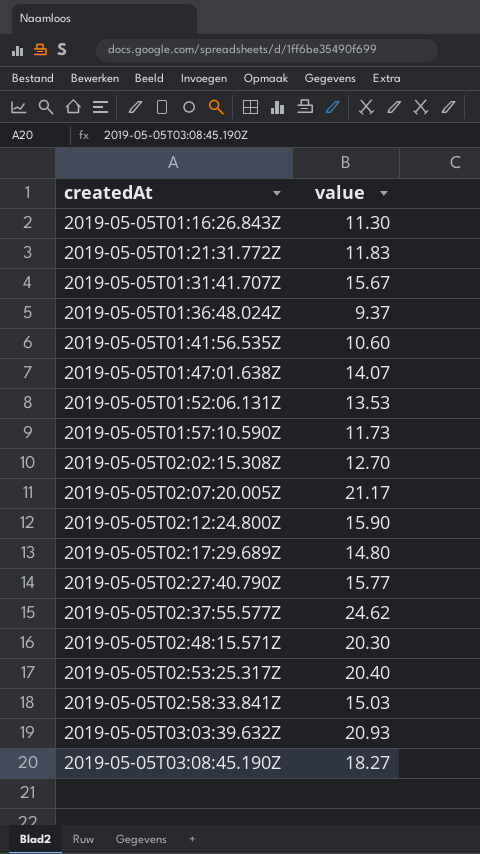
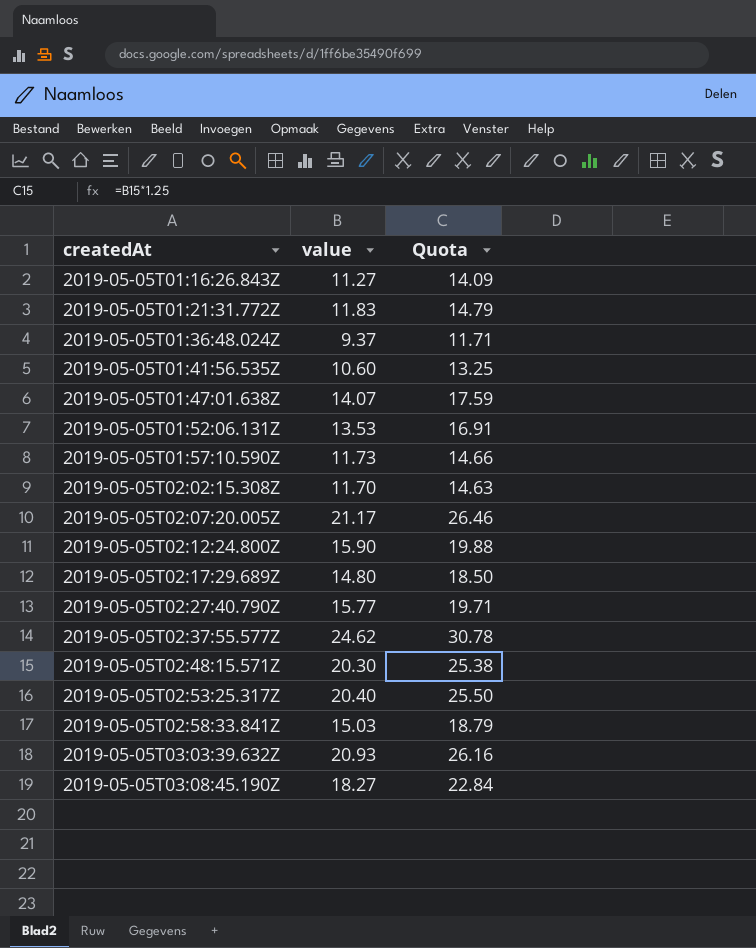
column Quota | formula: none -> [value] * 1.25
row 2019-05-05T01:31:41.707Z: 15.67 -> none
2019-05-05T01:16:26.843Z | value: 11.30 -> 11.27
2019-05-05T02:02:15.308Z | value: 12.70 -> 11.70

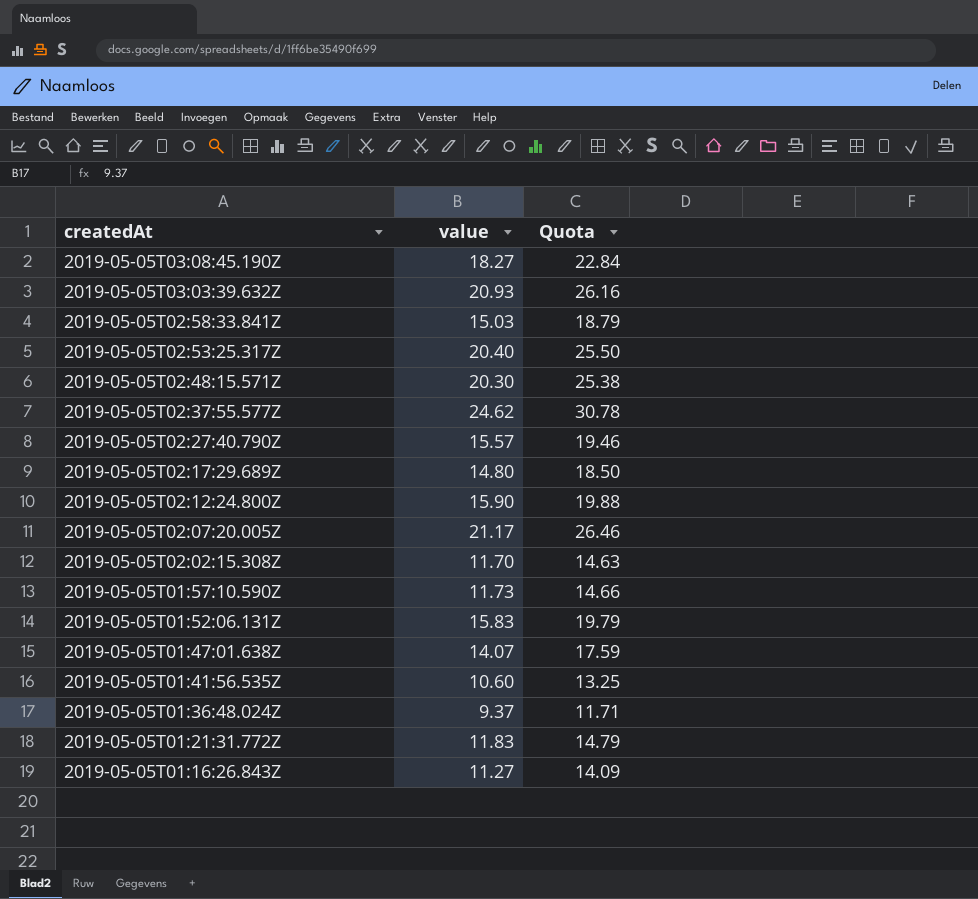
row order: createdAt ascending -> createdAt descending
2019-05-05T02:27:40.790Z | value: 15.77 -> 15.57
2019-05-05T02:27:40.790Z | Quota: 19.71 -> 19.46
2019-05-05T01:52:06.131Z | value: 13.53 -> 15.83
2019-05-05T01:52:06.131Z | Quota: 16.91 -> 19.79

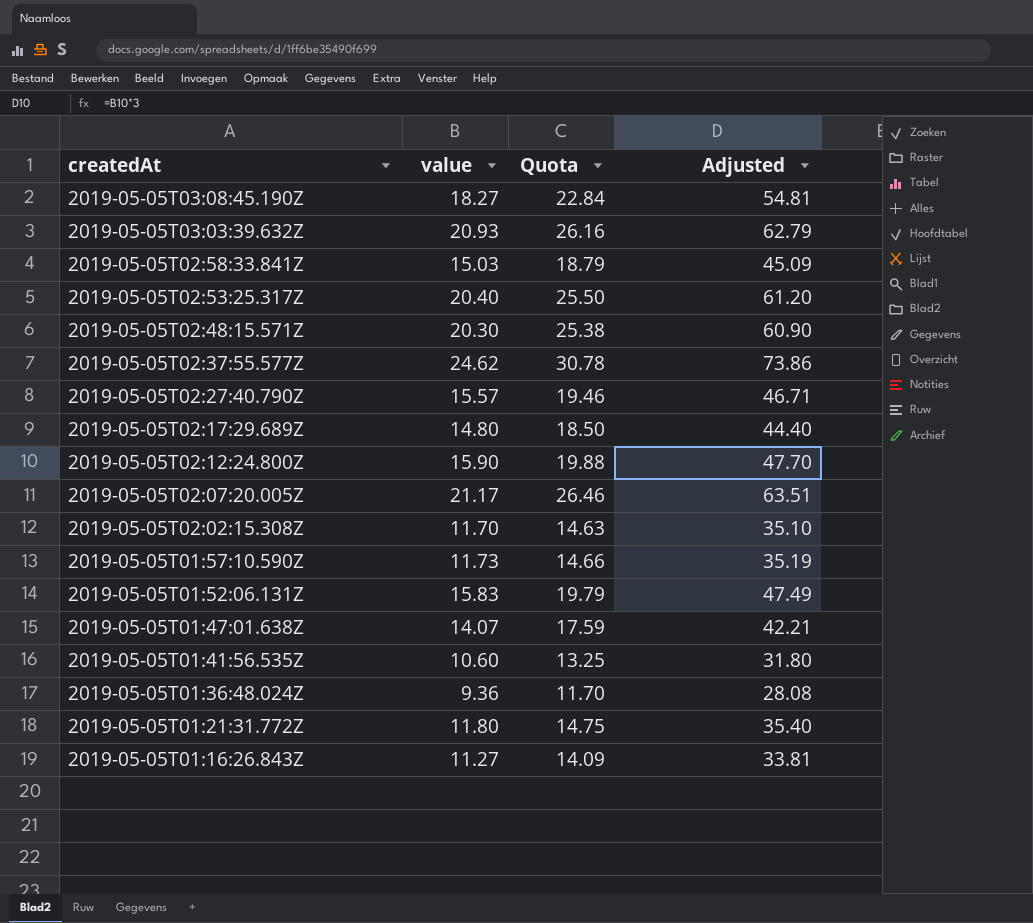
column Adjusted | formula: none -> [value] * 3
2019-05-05T01:36:48.024Z | value: 9.37 -> 9.36
2019-05-05T01:36:48.024Z | Quota: 11.71 -> 11.70
2019-05-05T01:21:31.772Z | value: 11.83 -> 11.80
2019-05-05T01:21:31.772Z | Quota: 14.79 -> 14.75

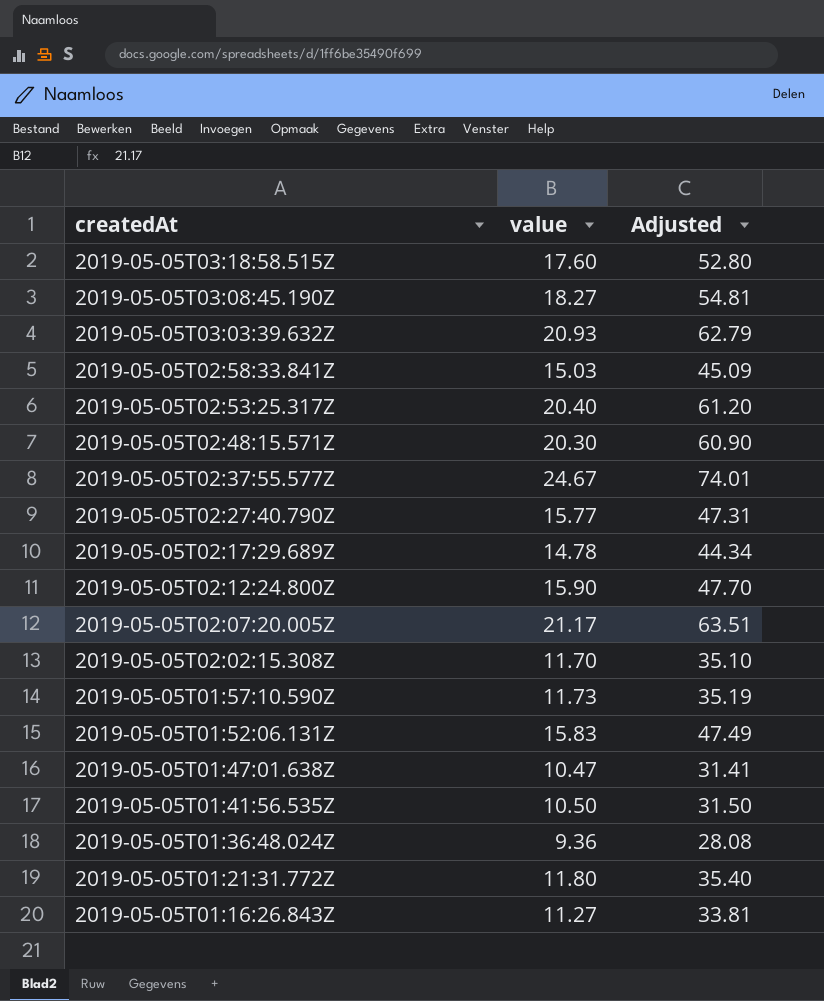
column Quota | formula: [value] * 1.25 -> none
row 2019-05-05T03:18:58.515Z: none -> 17.60 | 52.80
2019-05-05T02:37:55.577Z | value: 24.62 -> 24.67
2019-05-05T02:37:55.577Z | Adjusted: 73.86 -> 74.01
2019-05-05T02:27:40.790Z | value: 15.57 -> 15.77
2019-05-05T02:27:40.790Z | Adjusted: 46.71 -> 47.31
2019-05-05T02:17:29.689Z | value: 14.80 -> 14.78
2019-05-05T02:17:29.689Z | Adjusted: 44.40 -> 44.34
2019-05-05T01:47:01.638Z | value: 14.07 -> 10.47
2019-05-05T01:47:01.638Z | Adjusted: 42.21 -> 31.41
2019-05-05T01:41:56.535Z | value: 10.60 -> 10.50
2019-05-05T01:41:56.535Z | Adjusted: 31.80 -> 31.50

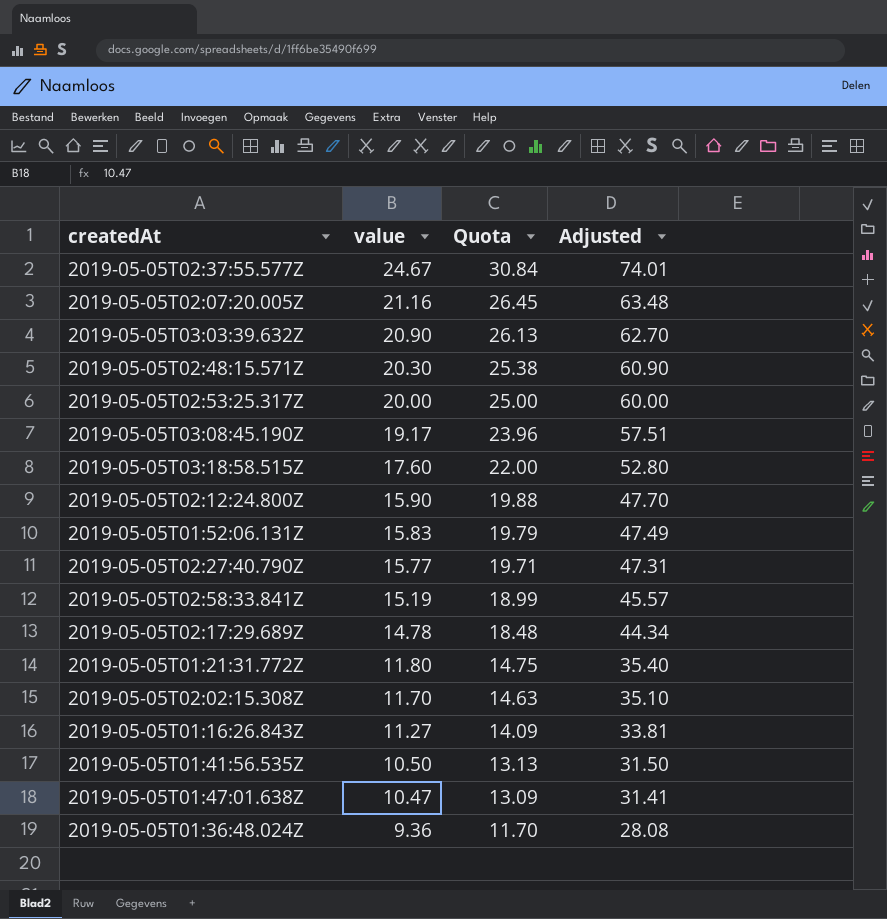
row order: createdAt descending -> value descending
column Quota | formula: none -> [value] * 1.25
row 2019-05-05T01:57:10.590Z: 11.73 | 35.19 -> none
2019-05-05T02:07:20.005Z | value: 21.17 -> 21.16
2019-05-05T02:07:20.005Z | Adjusted: 63.51 -> 63.48
2019-05-05T03:03:39.632Z | value: 20.93 -> 20.90
2019-05-05T03:03:39.632Z | Adjusted: 62.79 -> 62.70
2019-05-05T02:53:25.317Z | value: 20.40 -> 20.00
2019-05-05T02:53:25.317Z | Adjusted: 61.20 -> 60.00
2019-05-05T03:08:45.190Z | value: 18.27 -> 19.17
2019-05-05T03:08:45.190Z | Adjusted: 54.81 -> 57.51
2019-05-05T02:58:33.841Z | value: 15.03 -> 15.19
2019-05-05T02:58:33.841Z | Adjusted: 45.09 -> 45.57

